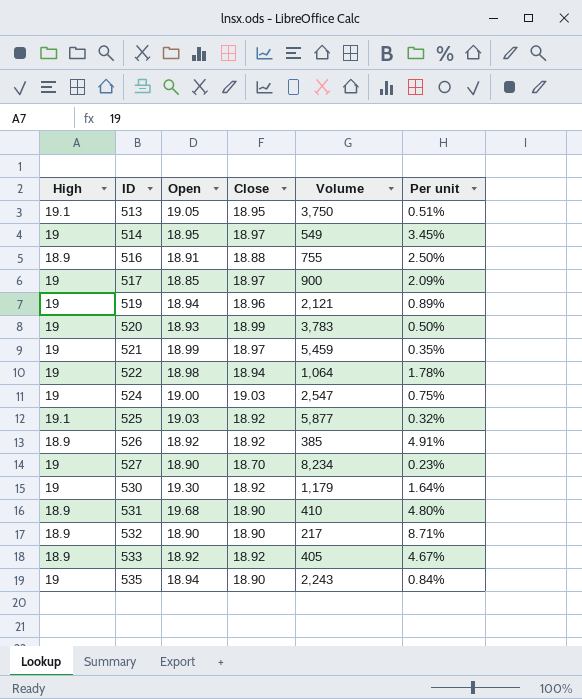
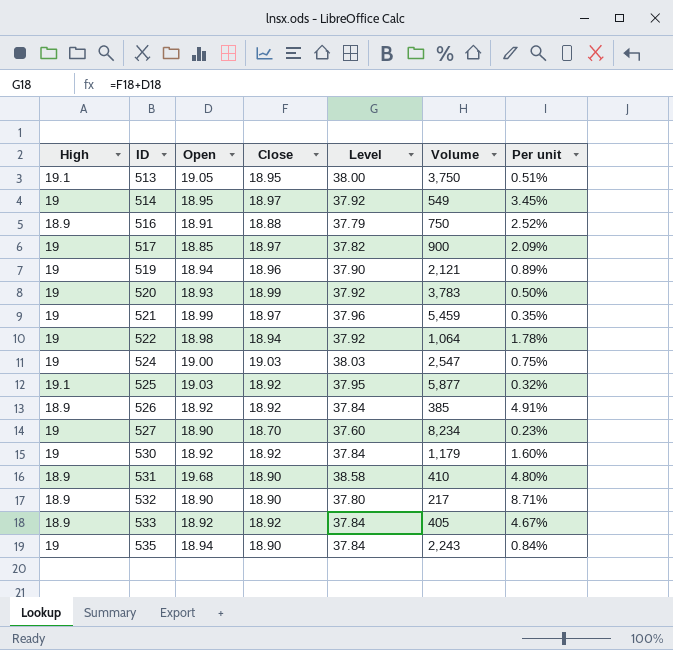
column Level | formula: none -> [Open] + [Close]
516 | Volume: 755 -> 750
516 | Per unit: 2.50% -> 2.52%
530 | Open: 19.30 -> 18.92
530 | Per unit: 1.64% -> 1.60%

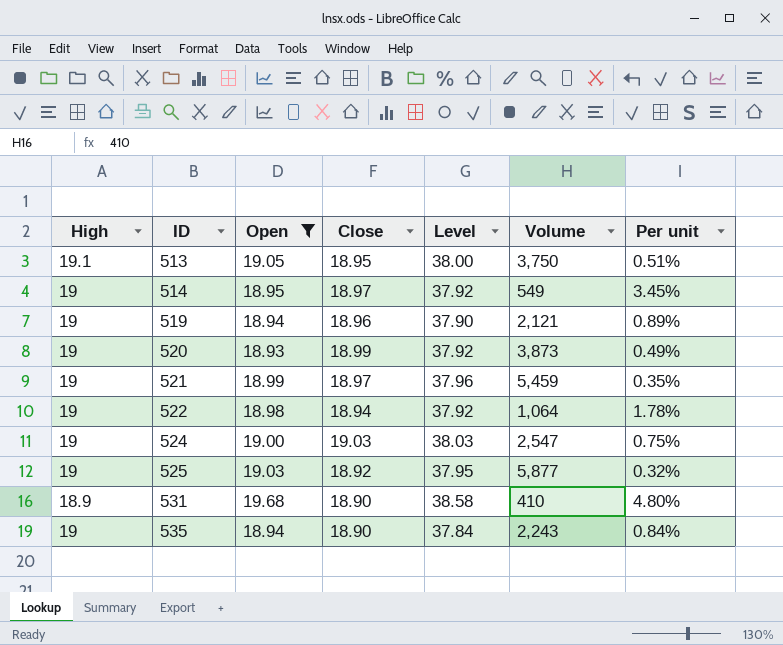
filter: none -> Open >= 18.93
520 | Volume: 3,783 -> 3,873
520 | Per unit: 0.50% -> 0.49%
525 | High: 19.1 -> 19

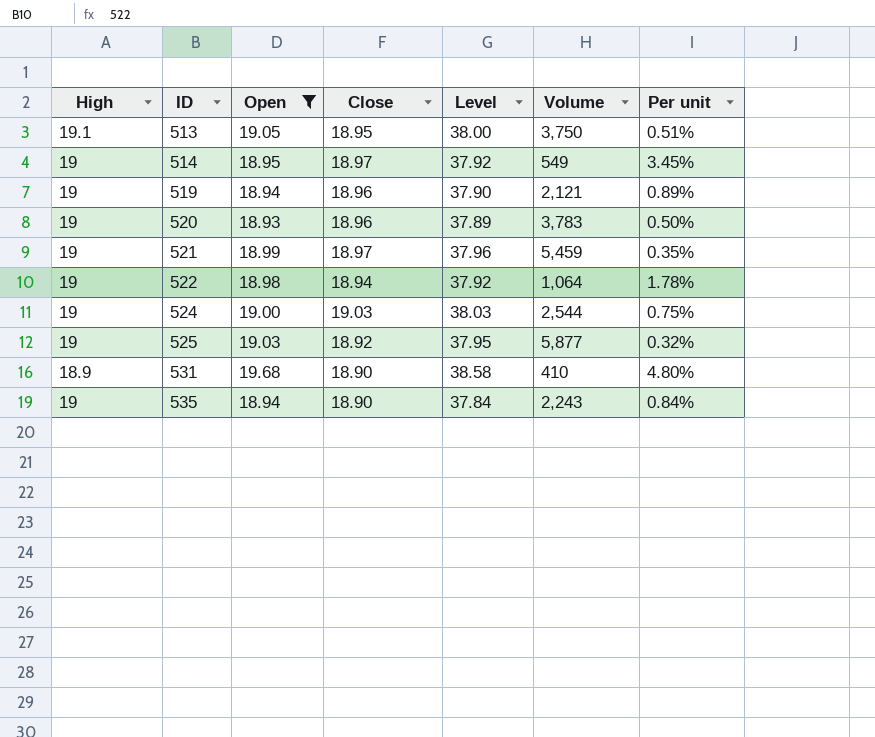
520 | Close: 18.99 -> 18.96
520 | Level: 37.92 -> 37.89
520 | Volume: 3,873 -> 3,783
520 | Per unit: 0.49% -> 0.50%
524 | Volume: 2,547 -> 2,544

